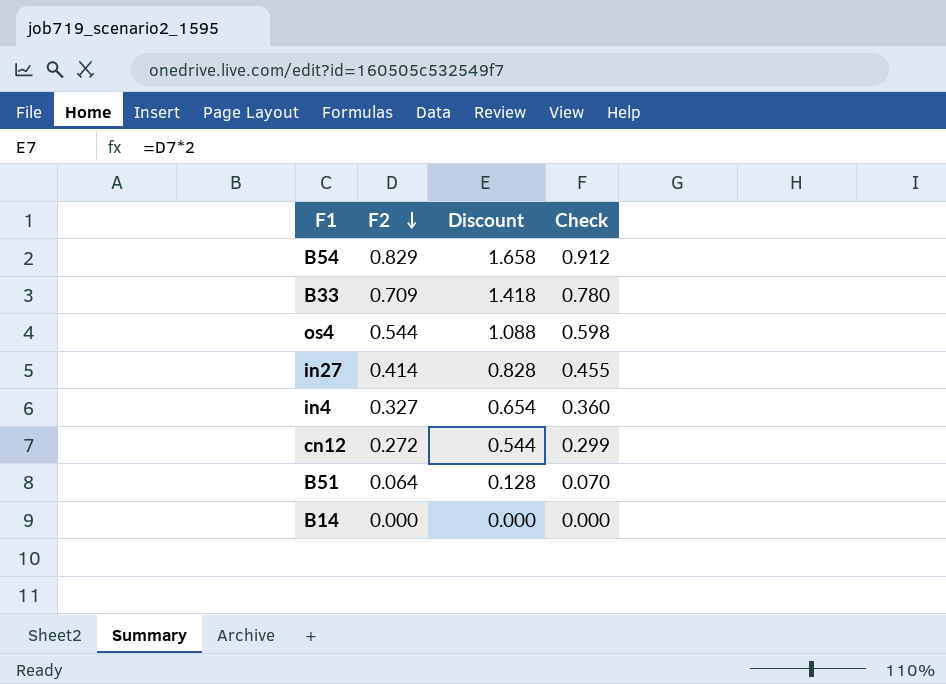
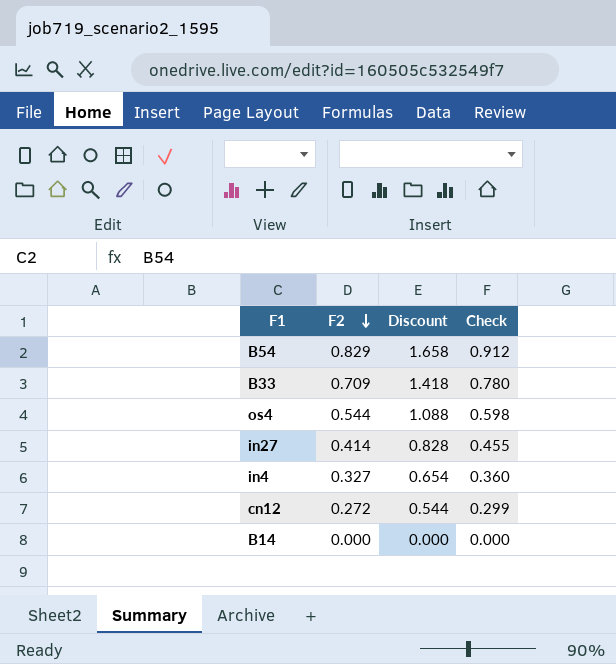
row B51: 0.064 | 0.128 | 0.070 -> none

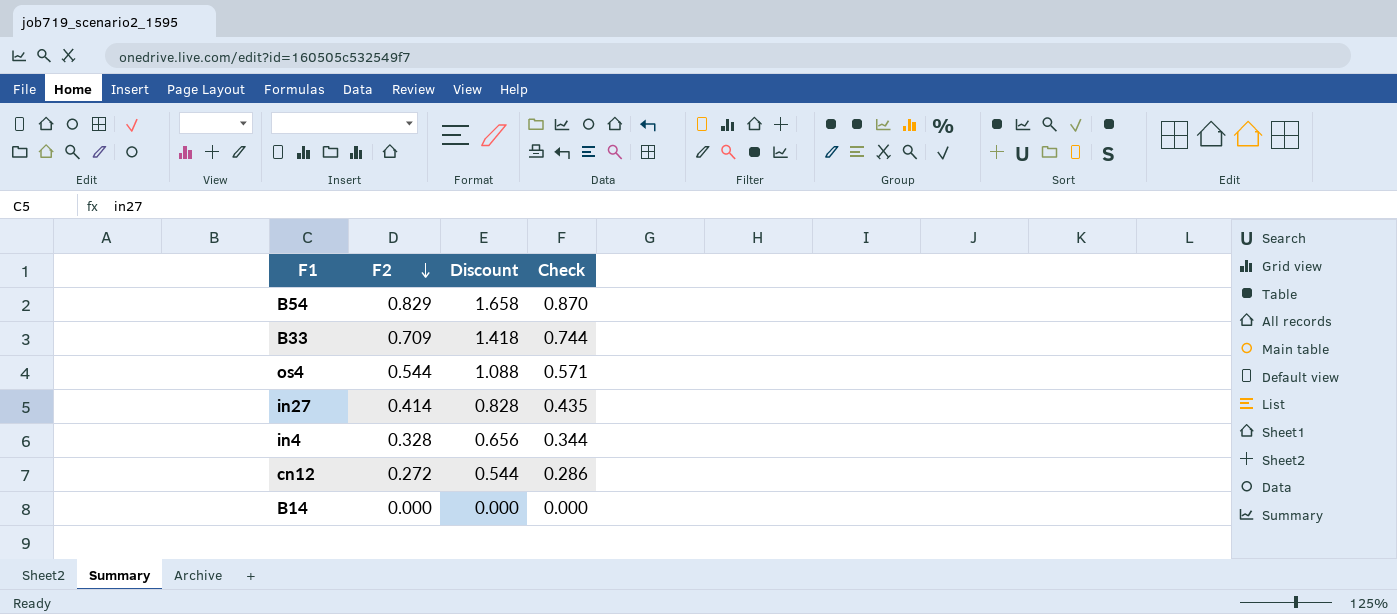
column Check | formula: [F2] * 1.1 -> [F2] * 1.05
in4 | F2: 0.327 -> 0.328
in4 | Discount: 0.654 -> 0.656

